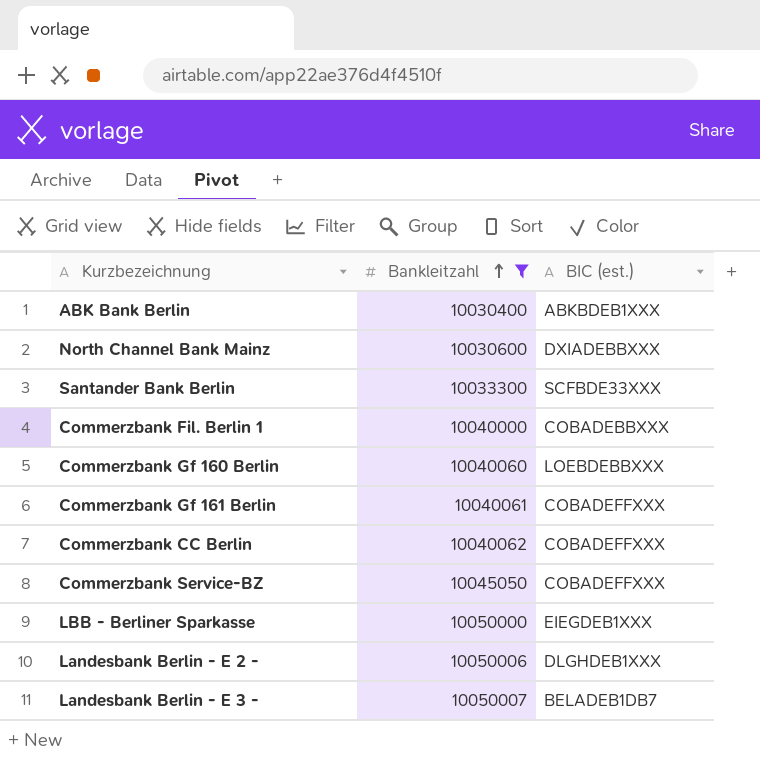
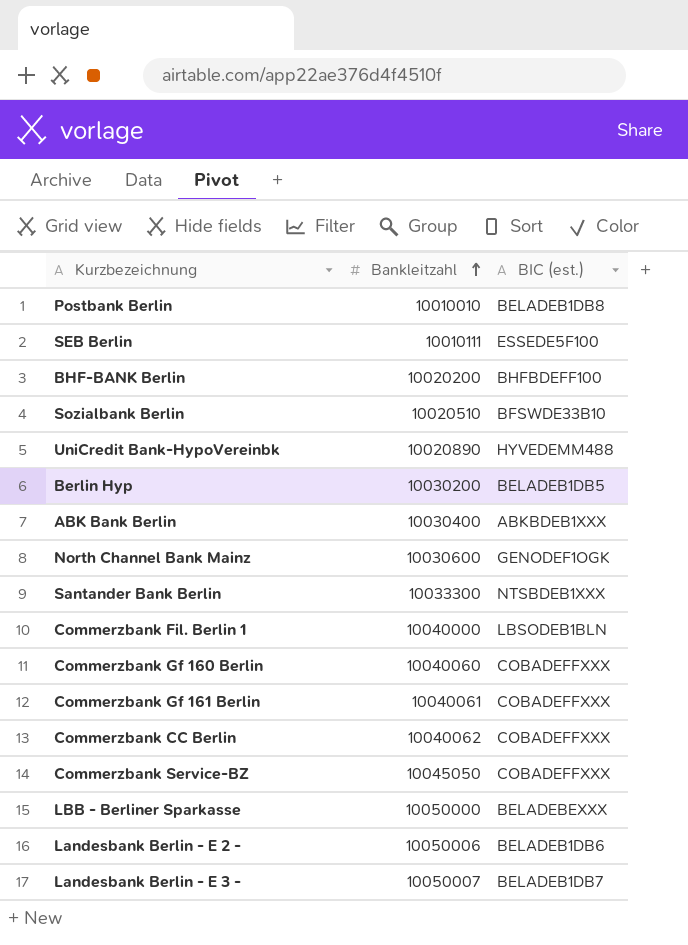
filter: Bankleitzahl >= 10030400 -> none
North Channel Bank Mainz | BIC (est.): DXIADEBBXXX -> GENODEF1OGK
Santander Bank Berlin | BIC (est.): SCFBDE33XXX -> NTSBDEB1XXX
Commerzbank Fil. Berlin 1 | BIC (est.): COBADEBBXXX -> LBSODEB1BLN
Commerzbank Gf 160 Berlin | BIC (est.): LOEBDEBBXXX -> COBADEFFXXX
LBB - Berliner Sparkasse | BIC (est.): EIEGDEB1XXX -> BELADEBEXXX
Landesbank Berlin - E 2 - | BIC (est.): DLGHDEB1XXX -> BELADEB1DB6

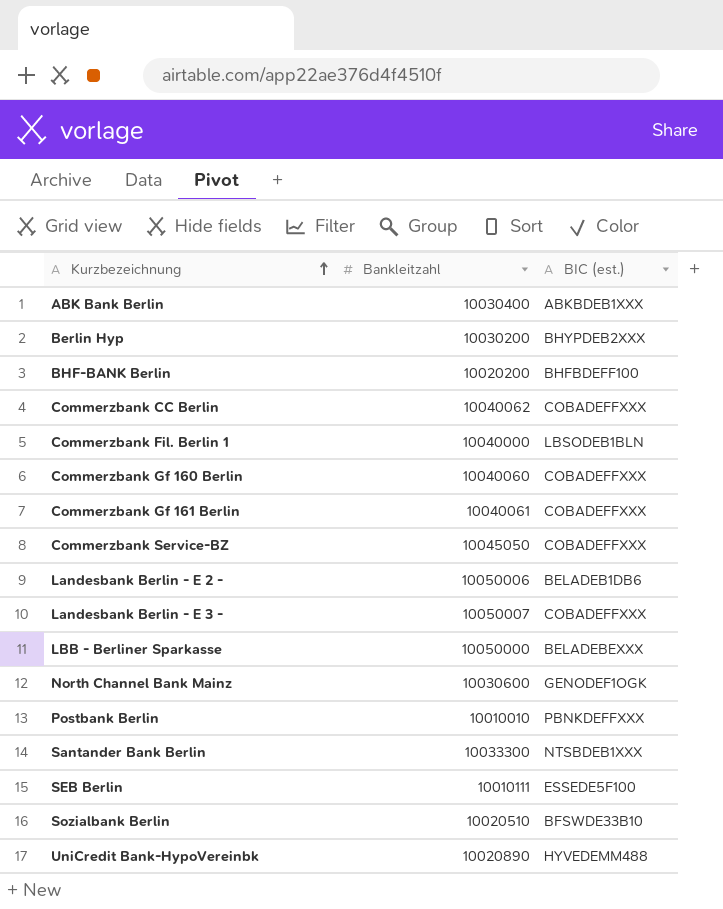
row order: Bankleitzahl ascending -> Kurzbezeichnung ascending
Berlin Hyp | BIC (est.): BELADEB1DB5 -> BHYPDEB2XXX
Landesbank Berlin - E 3 - | BIC (est.): BELADEB1DB7 -> COBADEFFXXX
Postbank Berlin | BIC (est.): BELADEB1DB8 -> PBNKDEFFXXX

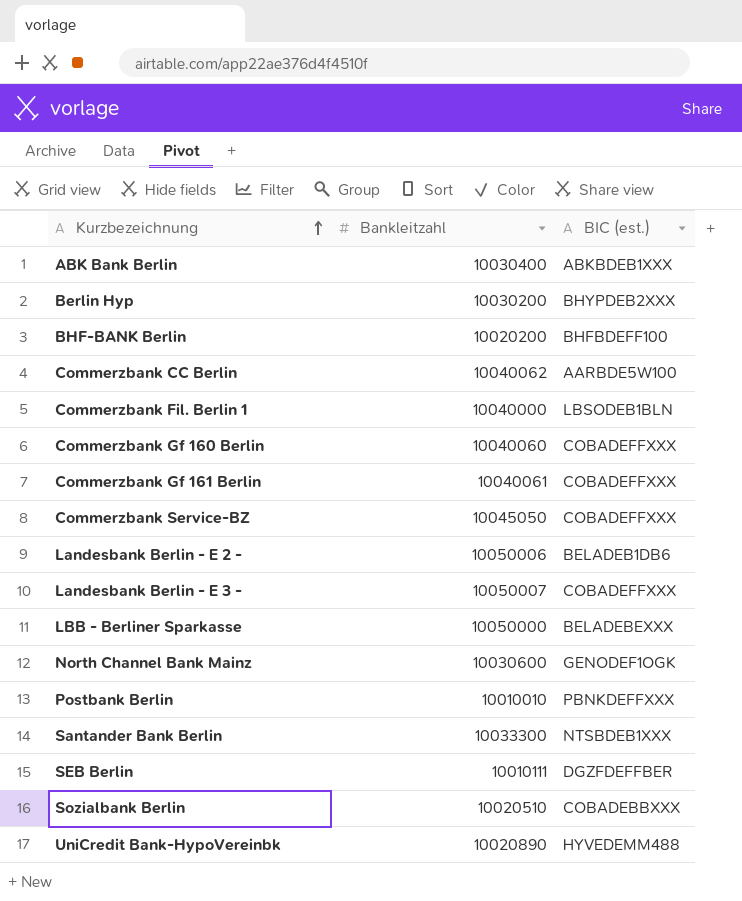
Commerzbank CC Berlin | BIC (est.): COBADEFFXXX -> AARBDE5W100
SEB Berlin | BIC (est.): ESSEDE5F100 -> DGZFDEFFBER
Sozialbank Berlin | BIC (est.): BFSWDE33B10 -> COBADEBBXXX

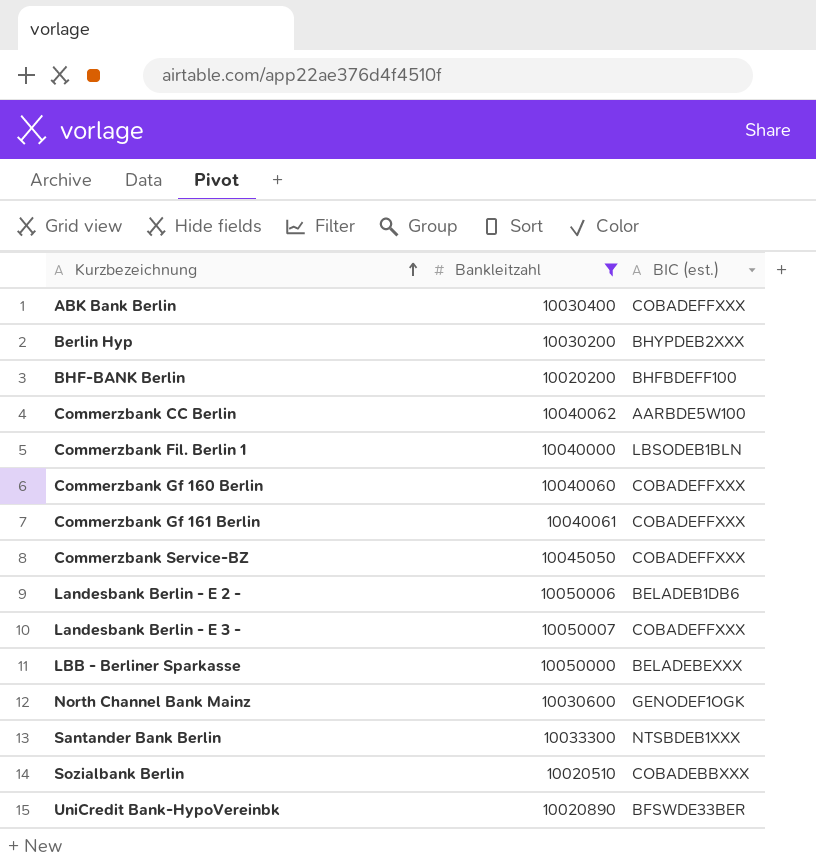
filter: none -> Bankleitzahl >= 10020200
ABK Bank Berlin | BIC (est.): ABKBDEB1XXX -> COBADEFFXXX
UniCredit Bank-HypoVereinbk | BIC (est.): HYVEDEMM488 -> BFSWDE33BER

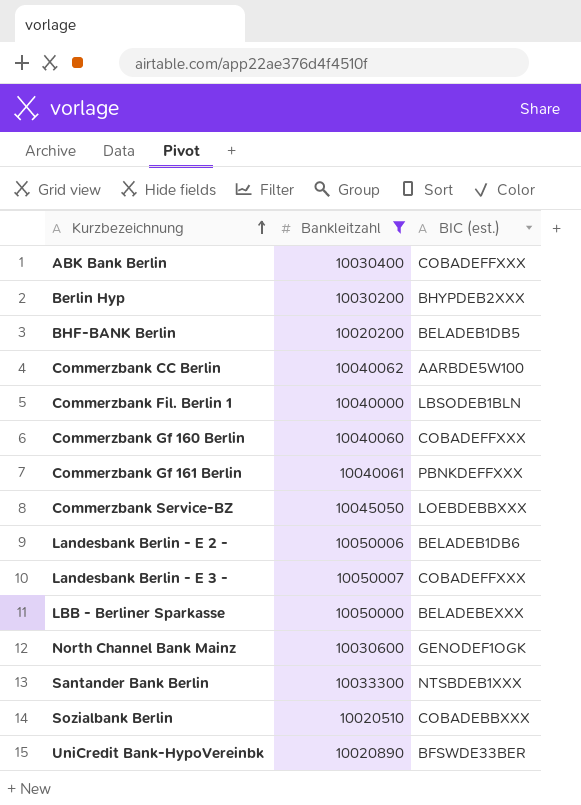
BHF-BANK Berlin | BIC (est.): BHFBDEFF100 -> BELADEB1DB5
Commerzbank Gf 161 Berlin | BIC (est.): COBADEFFXXX -> PBNKDEFFXXX
Commerzbank Service-BZ | BIC (est.): COBADEFFXXX -> LOEBDEBBXXX

